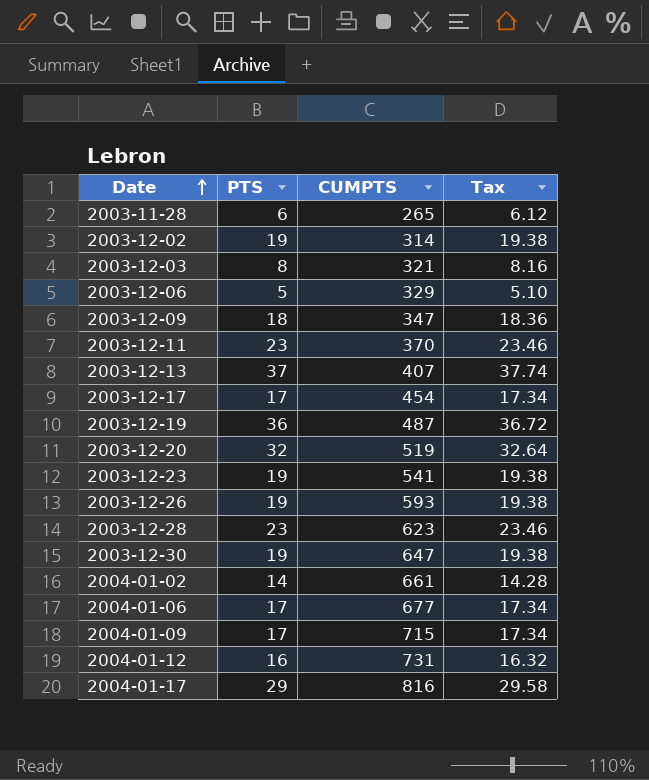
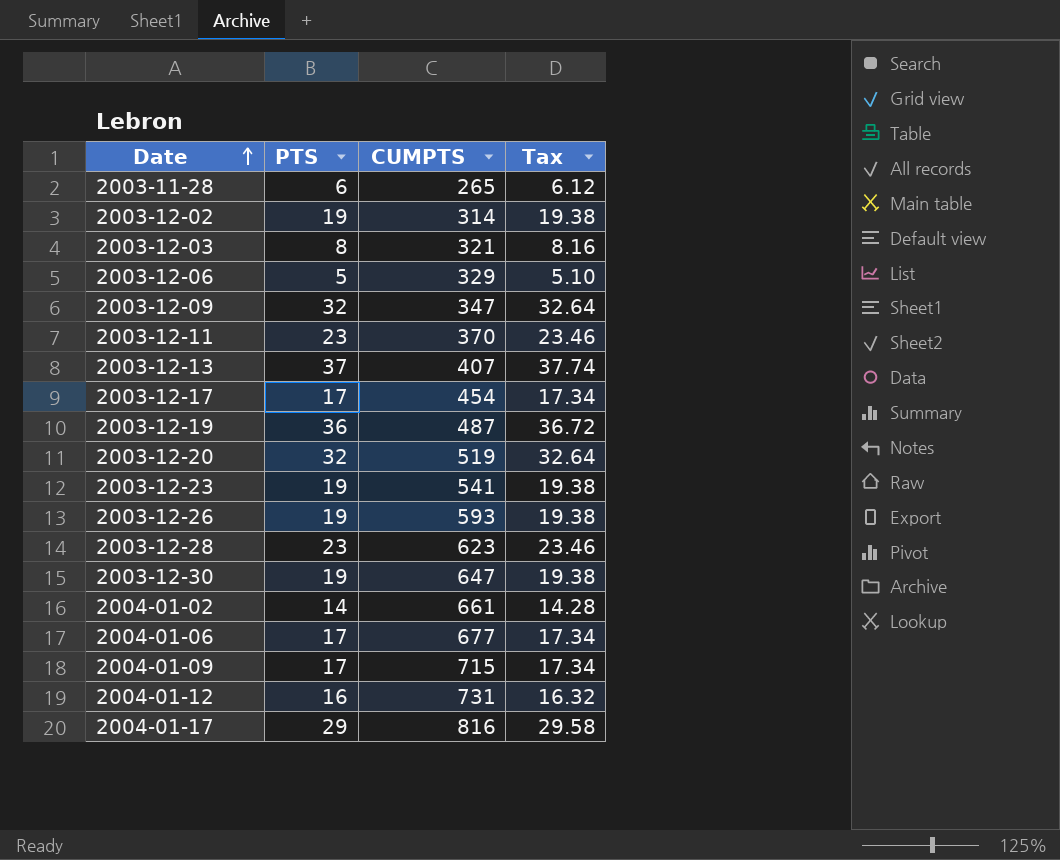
2003-12-09 | PTS: 18 -> 32
2003-12-09 | Tax: 18.36 -> 32.64

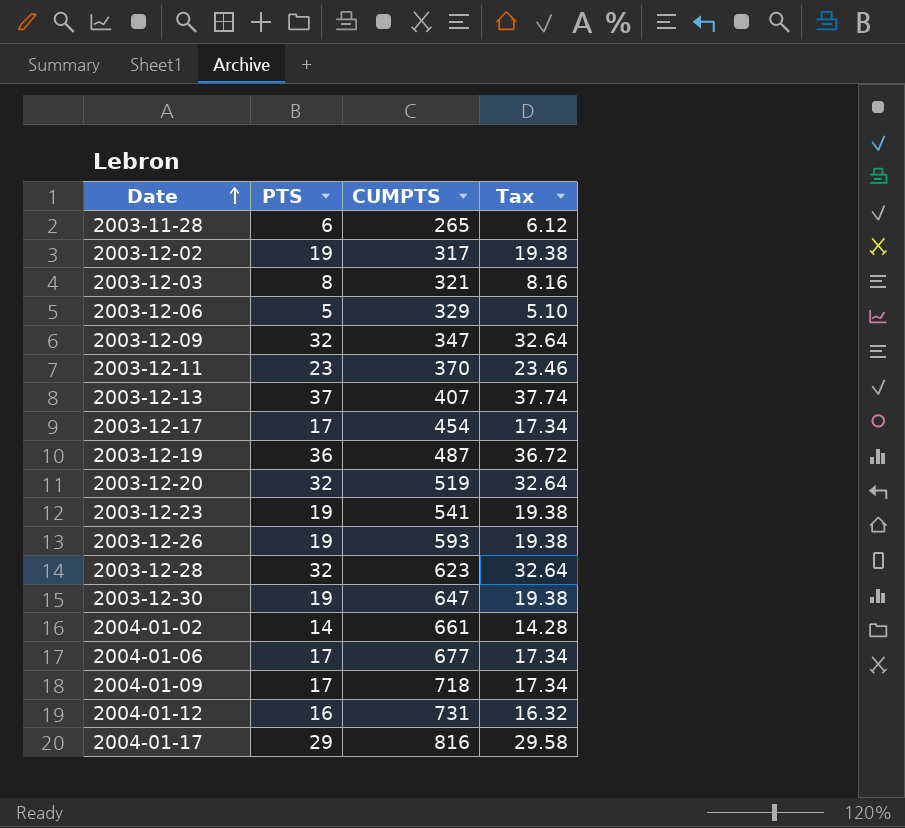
2003-12-02 | CUMPTS: 314 -> 317
2003-12-28 | PTS: 23 -> 32
2003-12-28 | Tax: 23.46 -> 32.64
2004-01-09 | CUMPTS: 715 -> 718

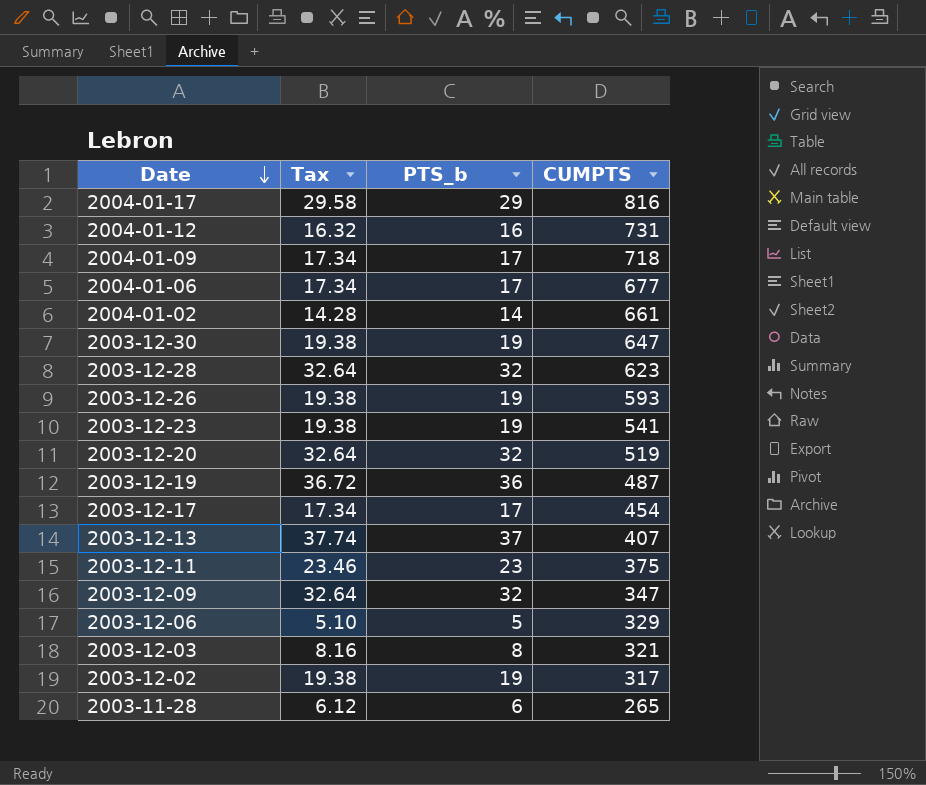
row order: Date ascending -> Date descending
column Tax | position: 4 -> 2
column name: PTS -> PTS_b
2003-12-11 | CUMPTS: 370 -> 375

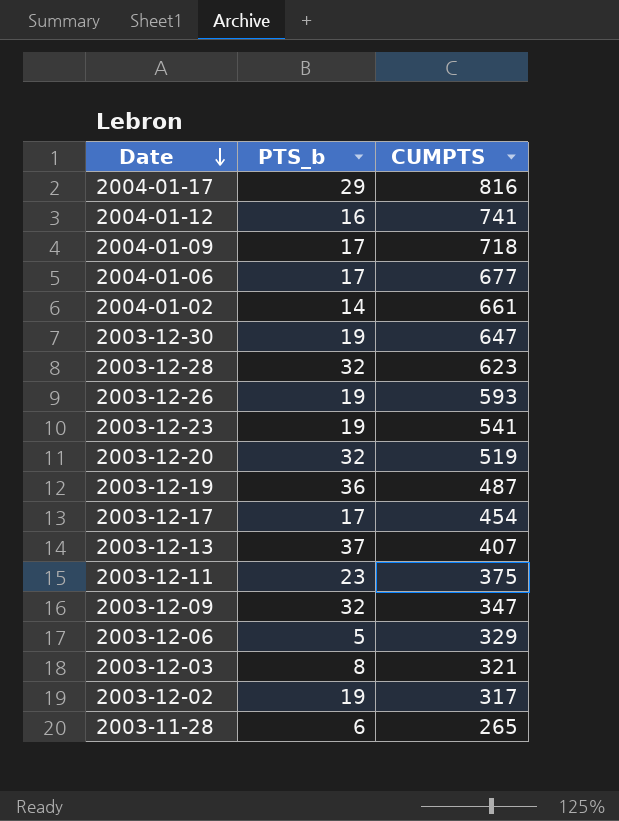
column Tax | formula: [PTS_b] * 1.02 -> none
2004-01-12 | CUMPTS: 731 -> 741

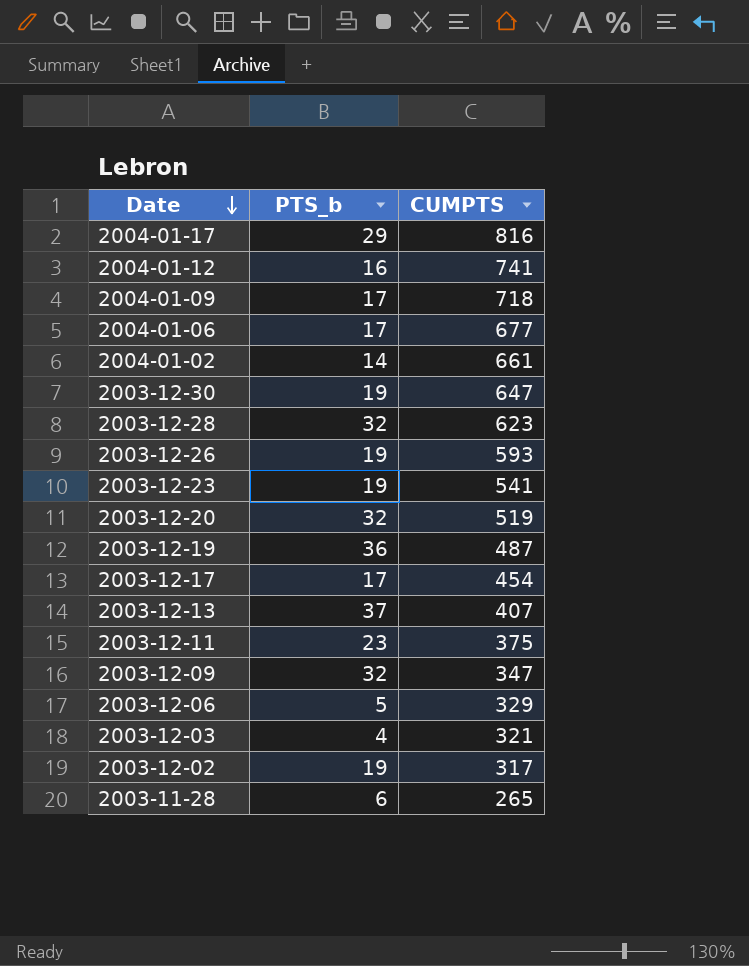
2003-12-03 | PTS_b: 8 -> 4

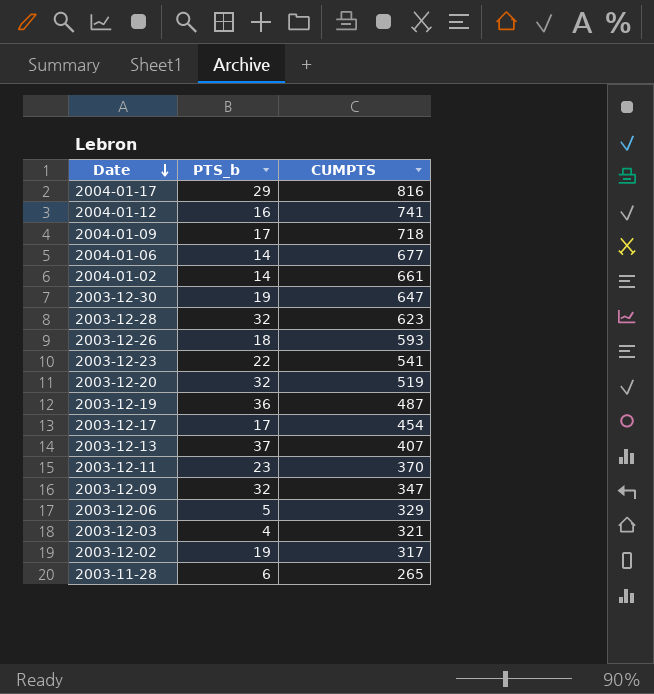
2004-01-06 | PTS_b: 17 -> 14
2003-12-26 | PTS_b: 19 -> 18
2003-12-23 | PTS_b: 19 -> 22
2003-12-11 | CUMPTS: 375 -> 370

